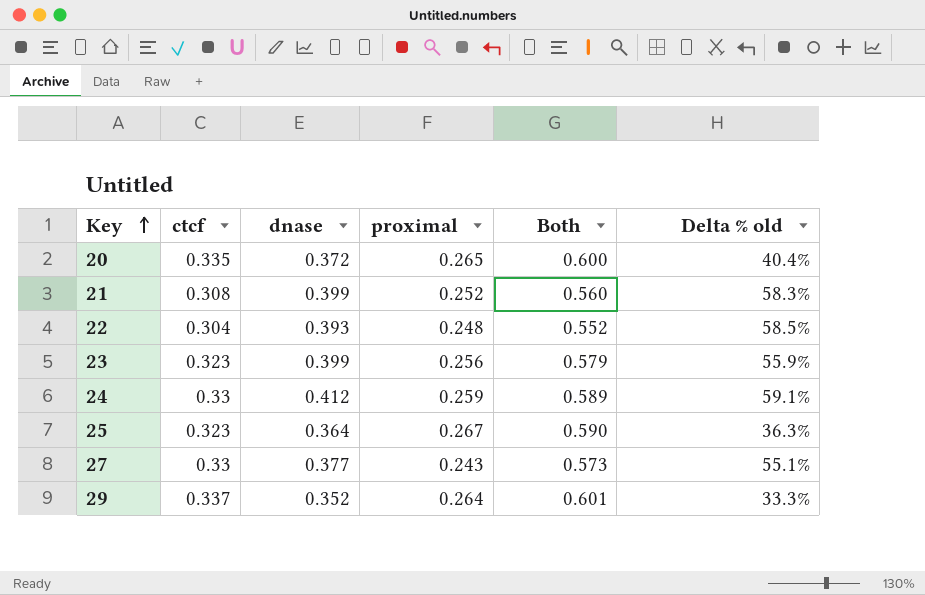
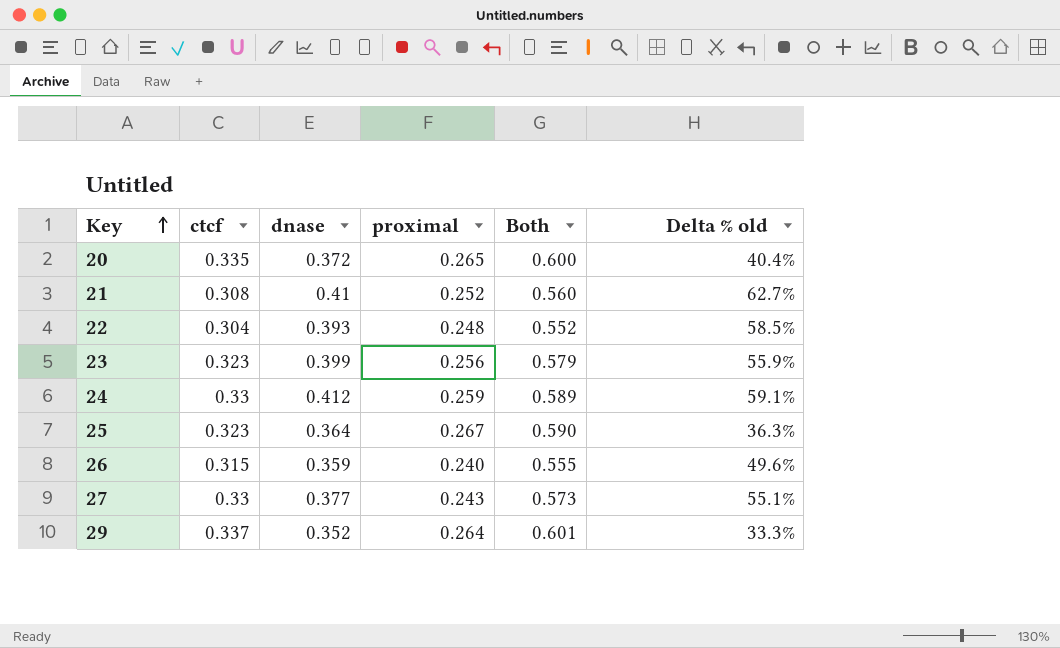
21 | dnase: 0.399 -> 0.41
21 | Delta % old: 58.3% -> 62.7%
row 26: none -> 0.315 | 0.359 | 0.240 | 0.555 | 49.6%

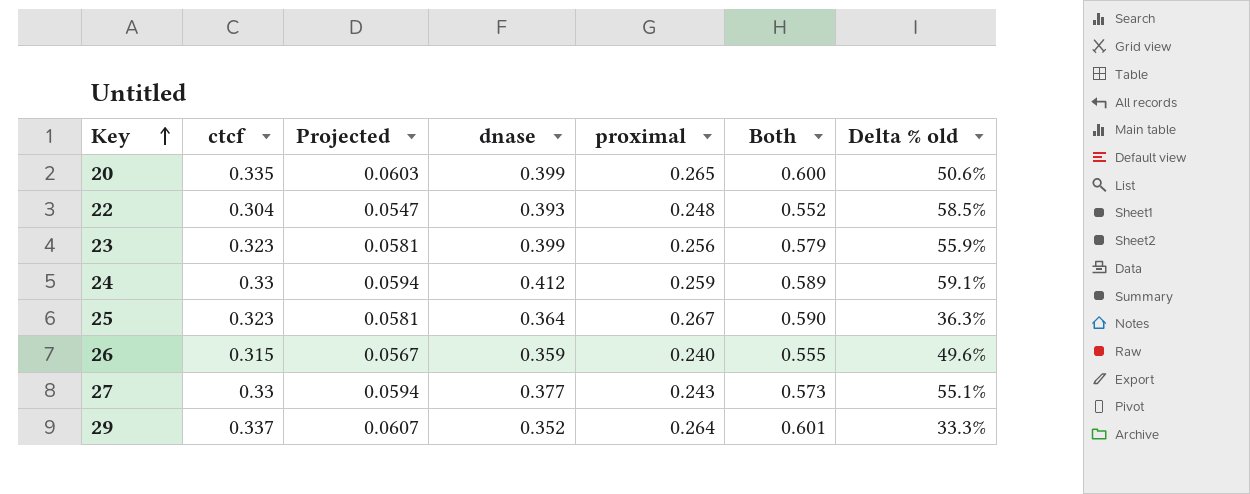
column Projected | formula: none -> [ctcf] * 0.18
row 21: 0.308 | 0.41 | 0.252 | 0.560 | 62.7% -> none
20 | dnase: 0.372 -> 0.399
20 | Delta % old: 40.4% -> 50.6%

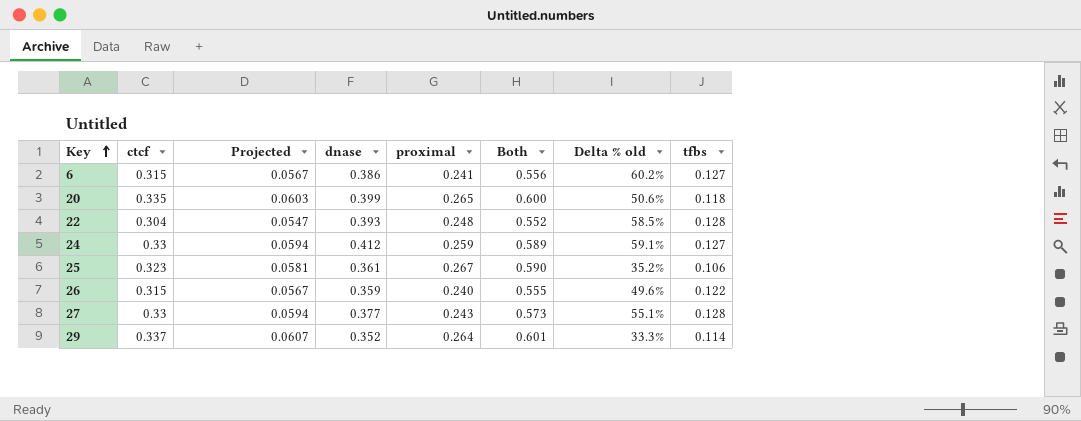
column tfbs | position: none -> 8
row 23: 0.323 | 0.0581 | 0.399 | 0.256 | 0.579 | 55.9% -> none
row 6: none -> 0.315 | 0.0567 | 0.386 | 0.241 | 0.556 | 60.2% | 0.127
25 | dnase: 0.364 -> 0.361
25 | Delta % old: 36.3% -> 35.2%

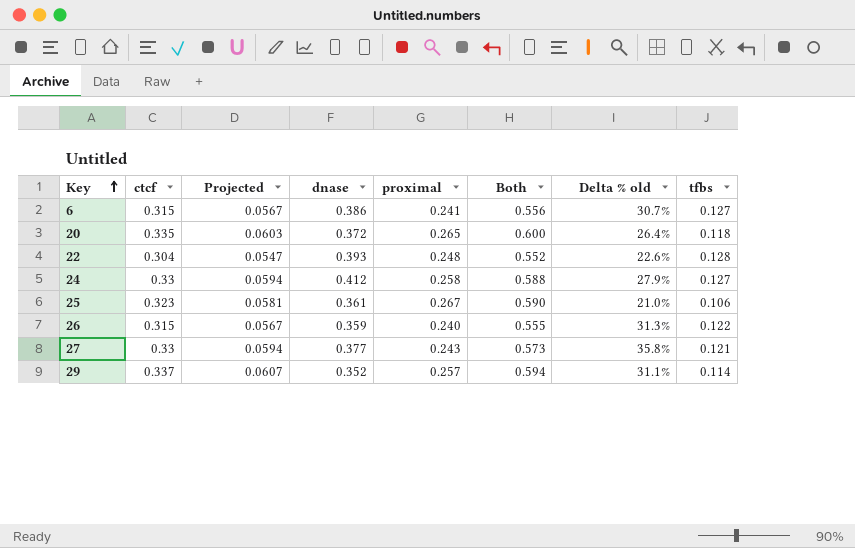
column Delta % old | formula: ([dnase] - [proximal]) / [proximal] -> ([ctcf] - [proximal]) / [proximal]
20 | dnase: 0.399 -> 0.372
24 | proximal: 0.259 -> 0.258
24 | Both: 0.589 -> 0.588
27 | tfbs: 0.128 -> 0.121
29 | proximal: 0.264 -> 0.257
29 | Both: 0.601 -> 0.594

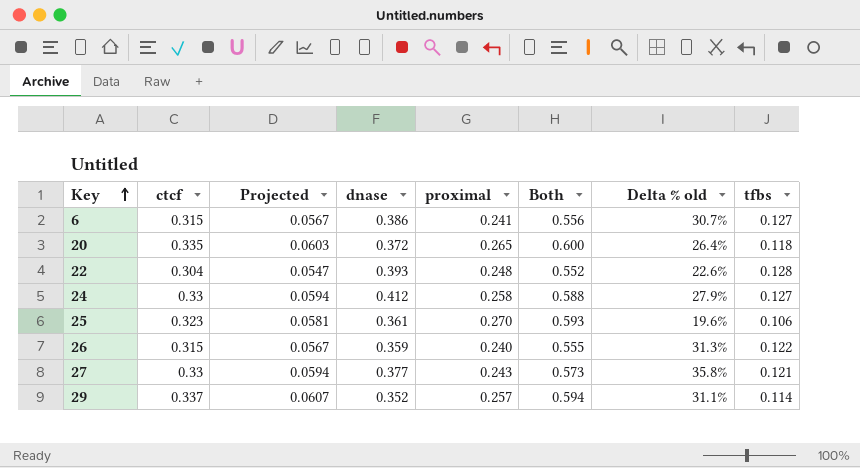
25 | proximal: 0.267 -> 0.270
25 | Both: 0.590 -> 0.593
25 | Delta % old: 21.0% -> 19.6%

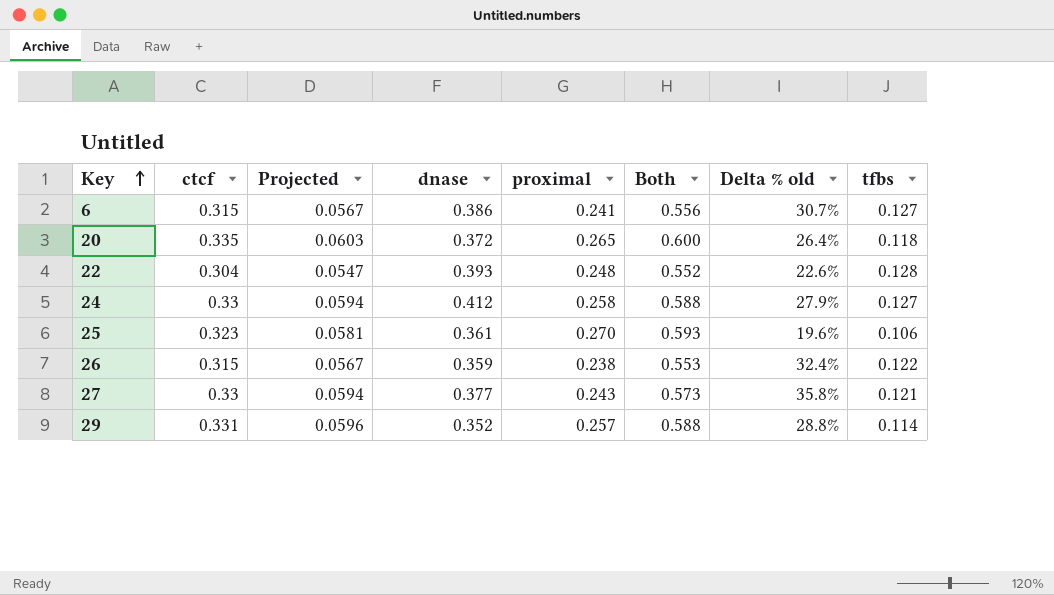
26 | proximal: 0.240 -> 0.238
26 | Both: 0.555 -> 0.553
26 | Delta % old: 31.3% -> 32.4%
29 | ctcf: 0.337 -> 0.331
29 | Projected: 0.0607 -> 0.0596
29 | Both: 0.594 -> 0.588
29 | Delta % old: 31.1% -> 28.8%

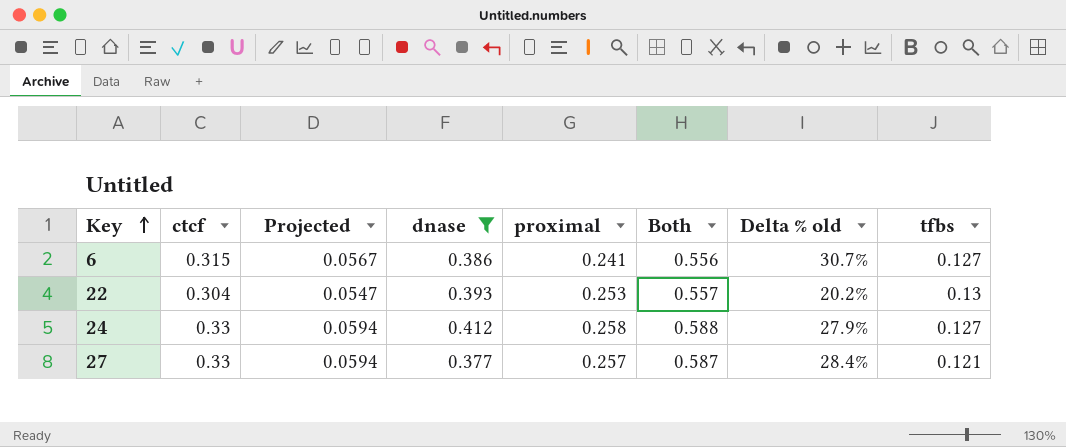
filter: none -> dnase >= 0.377
22 | proximal: 0.248 -> 0.253
22 | Both: 0.552 -> 0.557
22 | Delta % old: 22.6% -> 20.2%
22 | tfbs: 0.128 -> 0.13
27 | proximal: 0.243 -> 0.257
27 | Both: 0.573 -> 0.587
27 | Delta % old: 35.8% -> 28.4%

